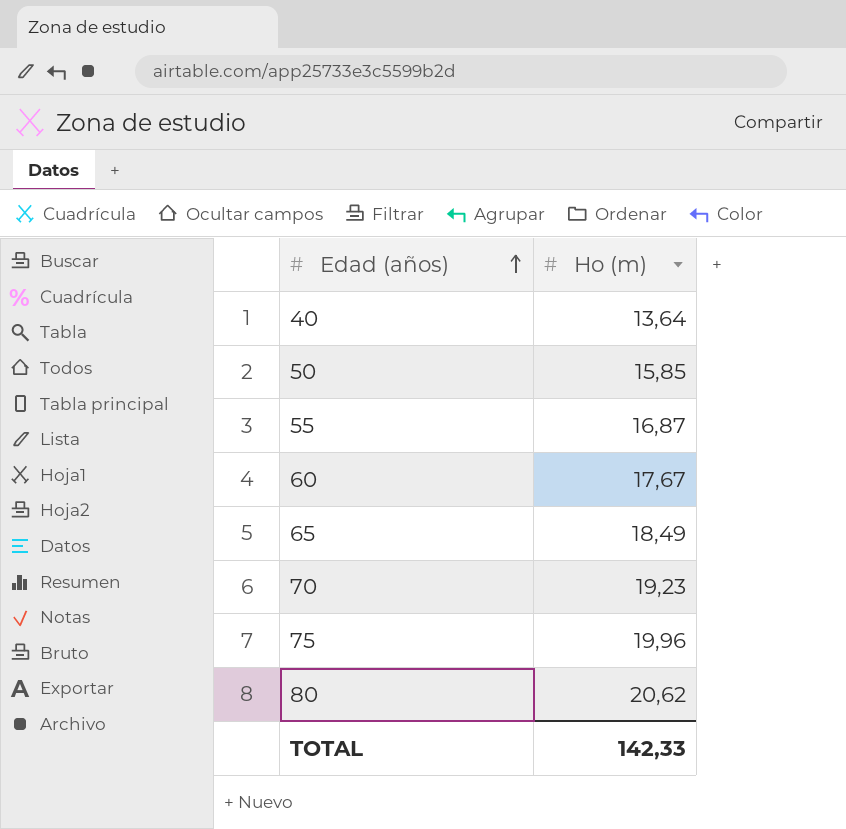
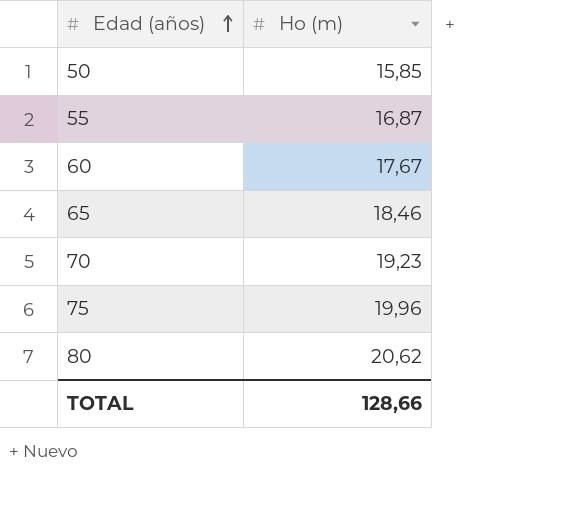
row 40: 13,64 -> none
65 | Ho (m): 18,49 -> 18,46
TOTAL | Ho (m): 142,33 -> 128,66

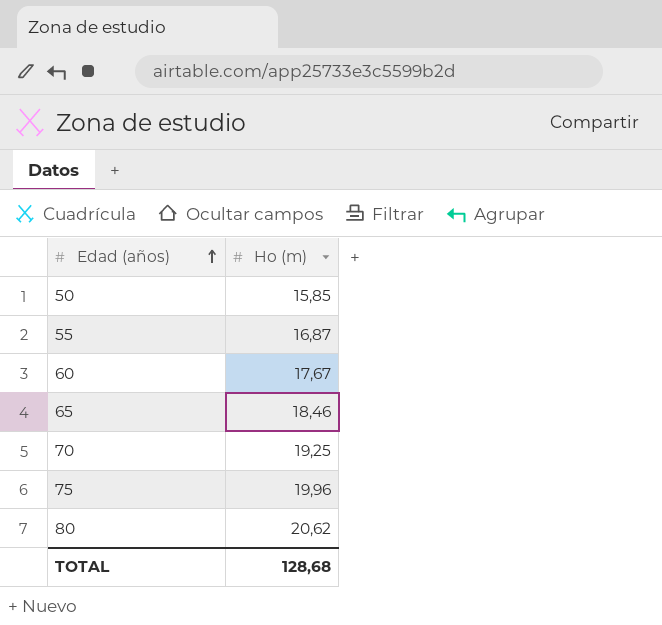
70 | Ho (m): 19,23 -> 19,25
TOTAL | Ho (m): 128,66 -> 128,68

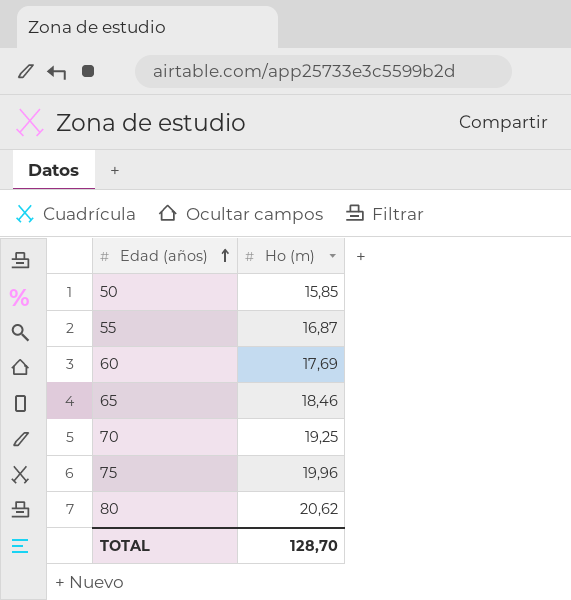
60 | Ho (m): 17,67 -> 17,69
TOTAL | Ho (m): 128,68 -> 128,70

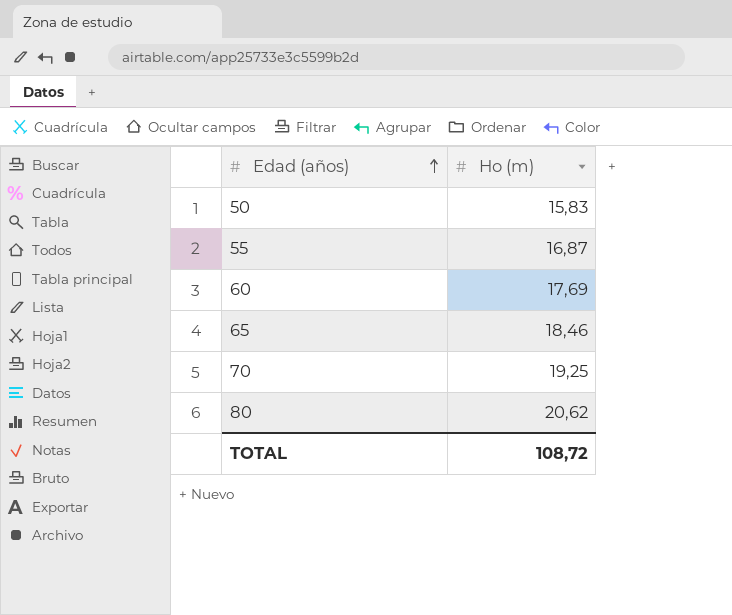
row 75: 19,96 -> none
50 | Ho (m): 15,85 -> 15,83
TOTAL | Ho (m): 128,70 -> 108,72

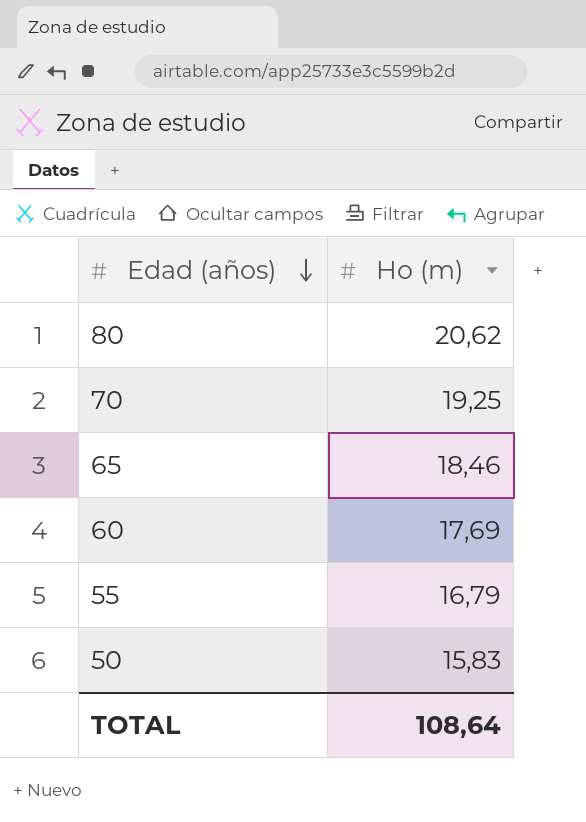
row order: Edad (años) ascending -> Edad (años) descending
55 | Ho (m): 16,87 -> 16,79
TOTAL | Ho (m): 108,72 -> 108,64

